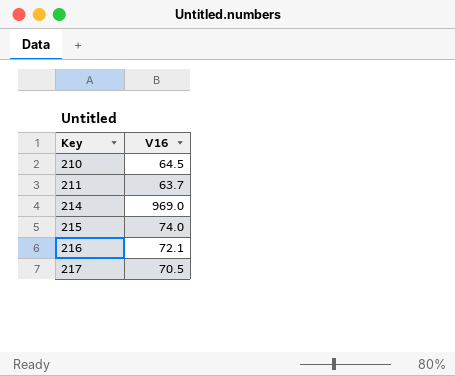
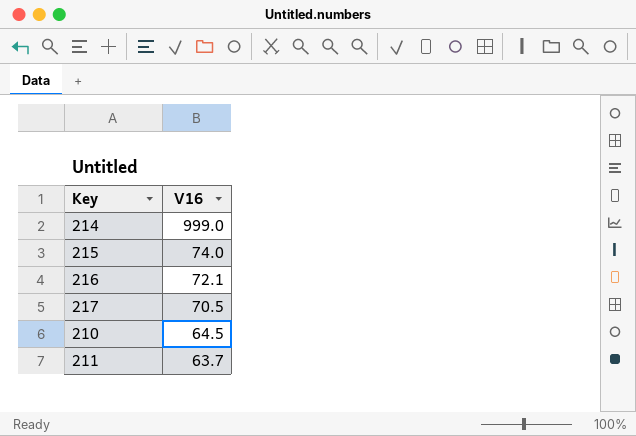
row order: Key ascending -> V16 descending
214 | V16: 969.0 -> 999.0

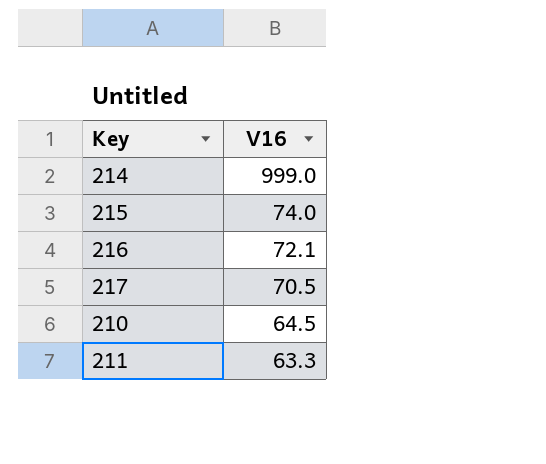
211 | V16: 63.7 -> 63.3

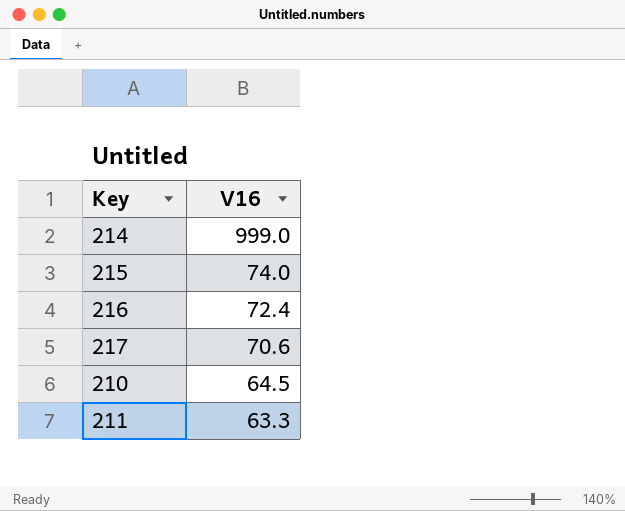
216 | V16: 72.1 -> 72.4
217 | V16: 70.5 -> 70.6

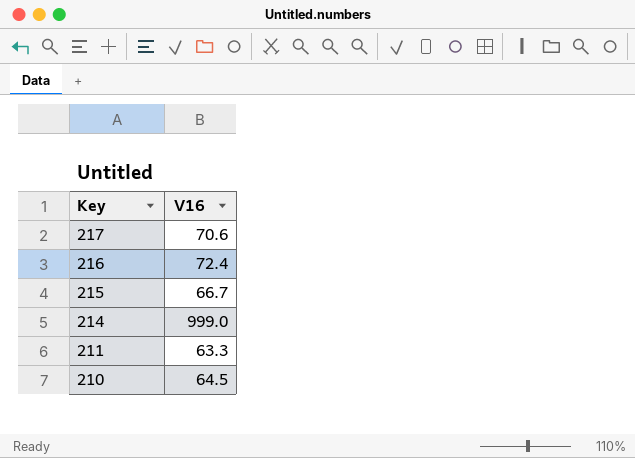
row order: V16 descending -> Key descending
215 | V16: 74.0 -> 66.7

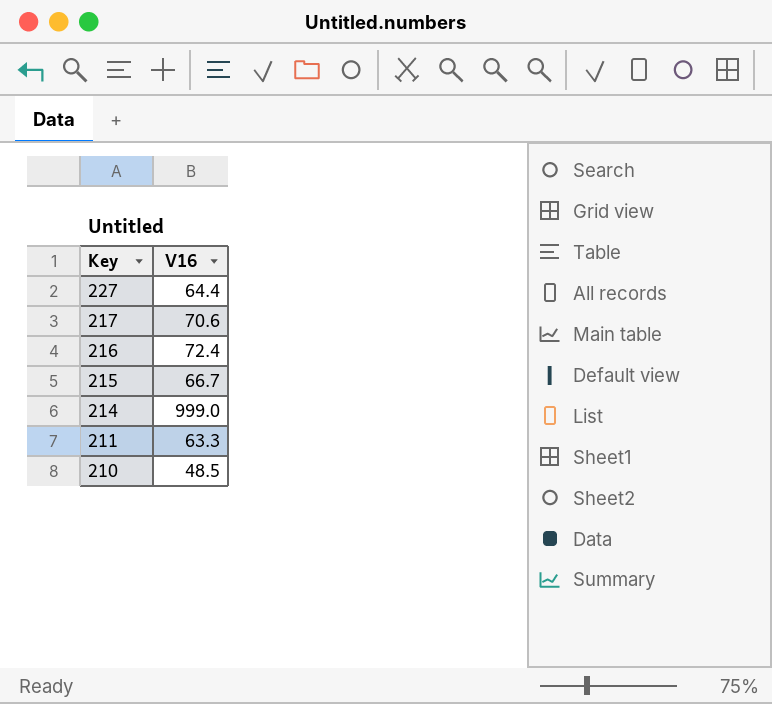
row 227: none -> 64.4
210 | V16: 64.5 -> 48.5

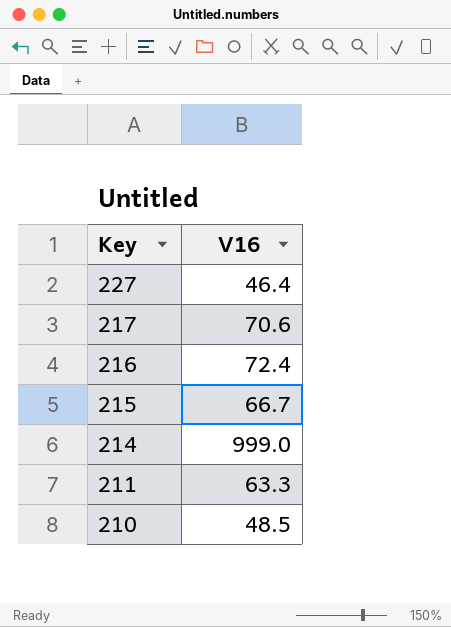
227 | V16: 64.4 -> 46.4

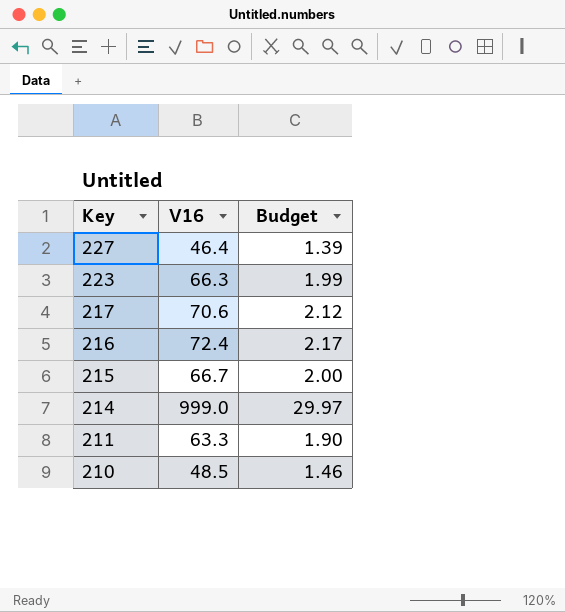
column Budget | formula: none -> [V16] * 0.03
row 223: none -> 66.3 | 1.99

